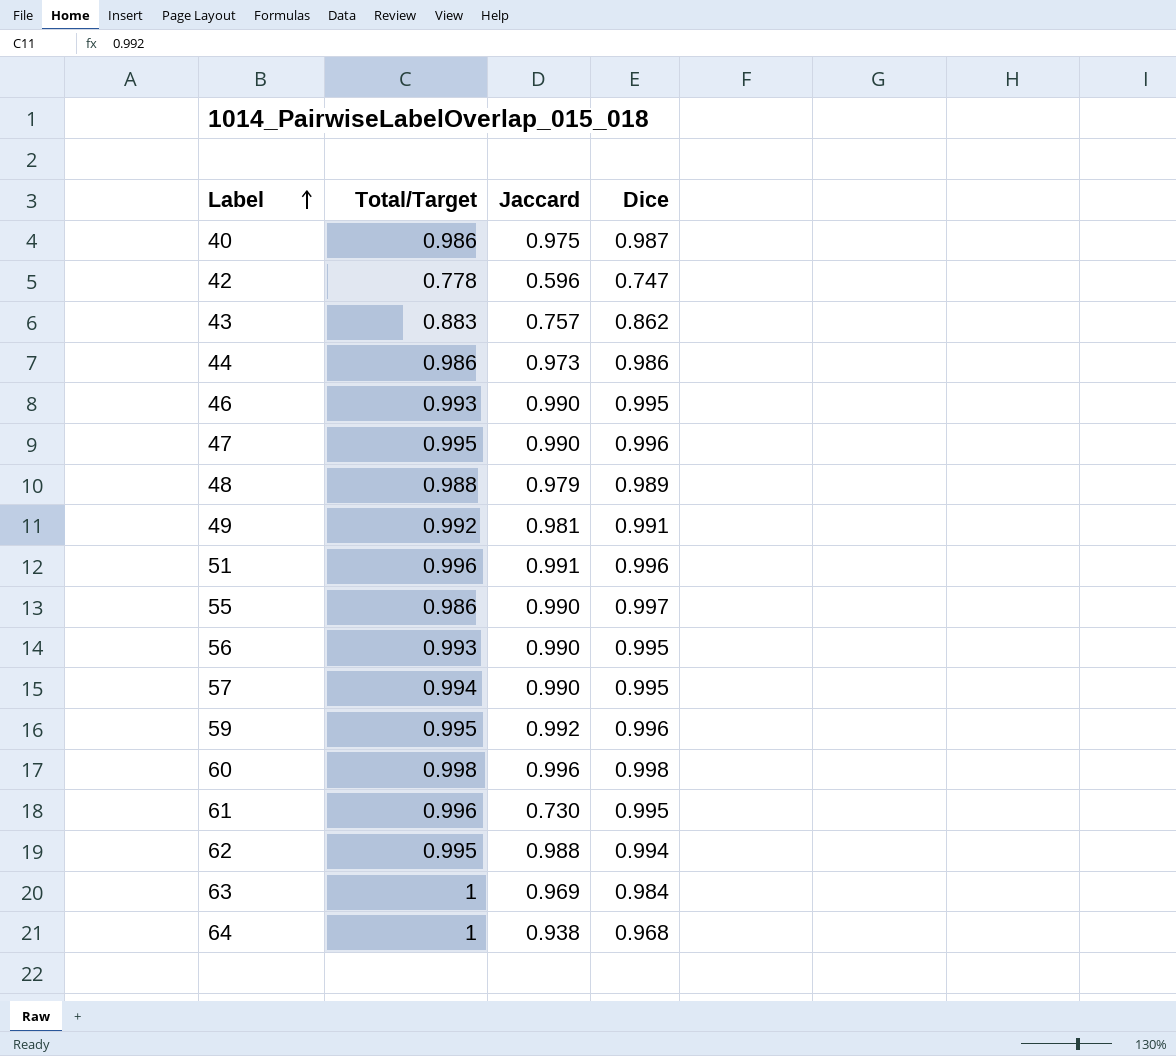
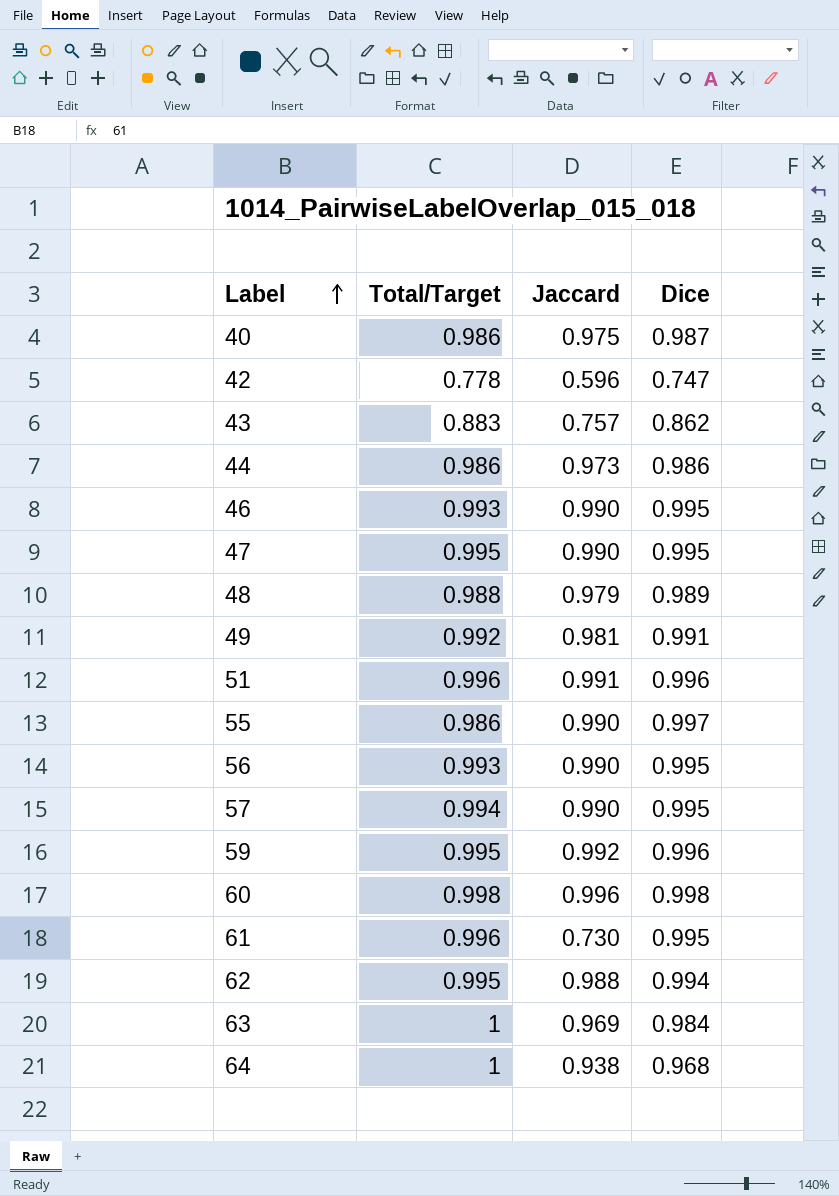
47 | Dice: 0.996 -> 0.995

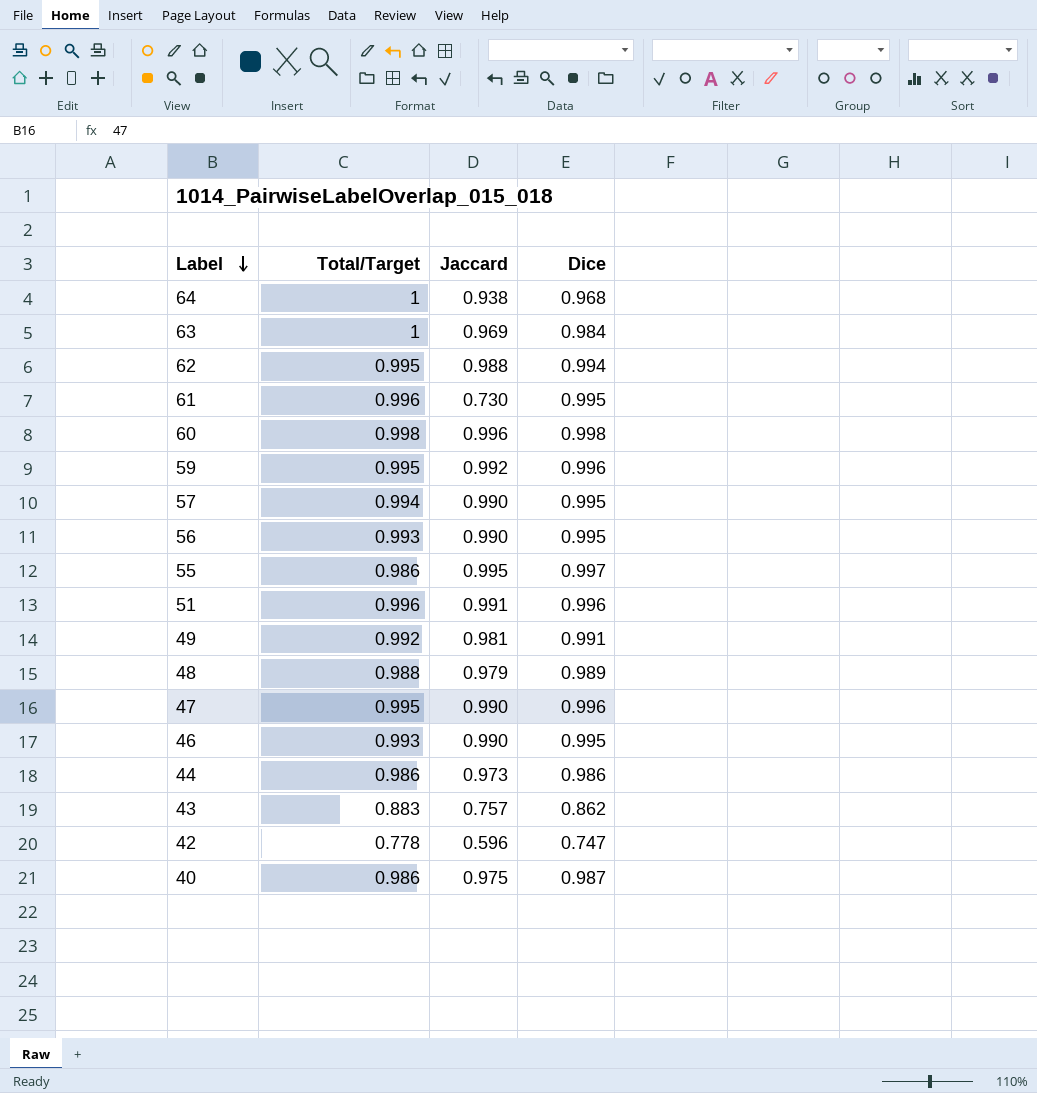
row order: Label ascending -> Label descending
55 | Jaccard: 0.990 -> 0.995
47 | Dice: 0.995 -> 0.996

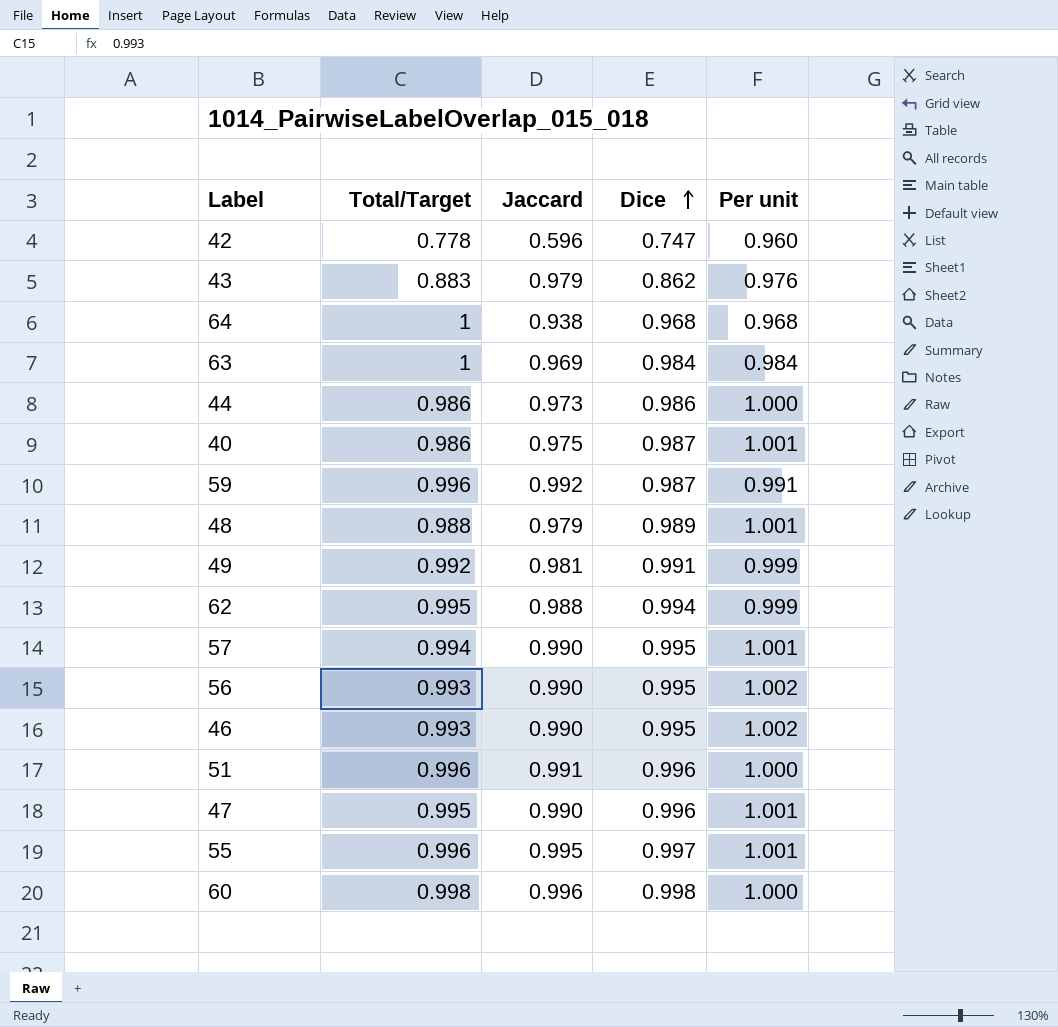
row order: Label descending -> Dice ascending
column Per unit | formula: none -> [Dice] / [Total/Target]
row 61: 0.996 | 0.730 | 0.995 -> none
43 | Jaccard: 0.757 -> 0.979
59 | Total/Target: 0.995 -> 0.996
59 | Dice: 0.996 -> 0.987
55 | Total/Target: 0.986 -> 0.996

